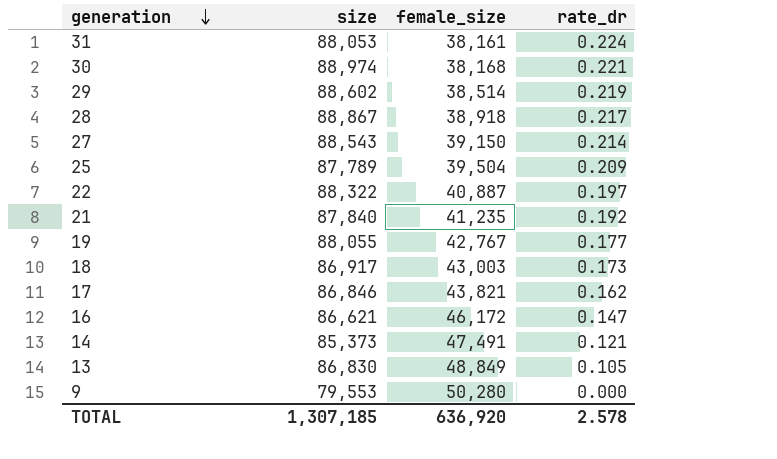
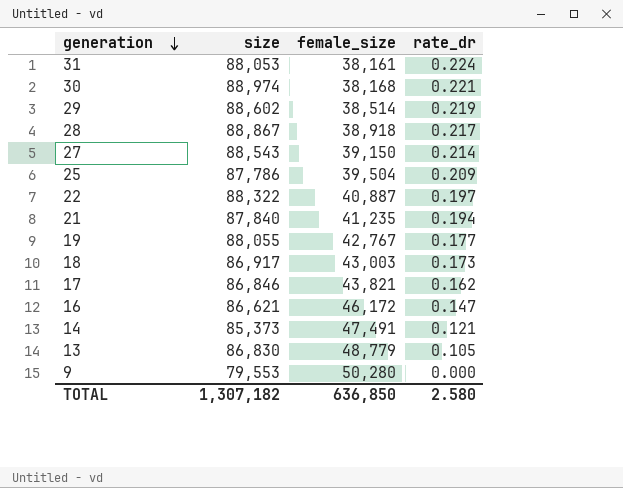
25 | size: 87,789 -> 87,786
21 | rate_dr: 0.192 -> 0.194
13 | female_size: 48,849 -> 48,779
TOTAL | size: 1,307,185 -> 1,307,182
TOTAL | female_size: 636,920 -> 636,850
TOTAL | rate_dr: 2.578 -> 2.580

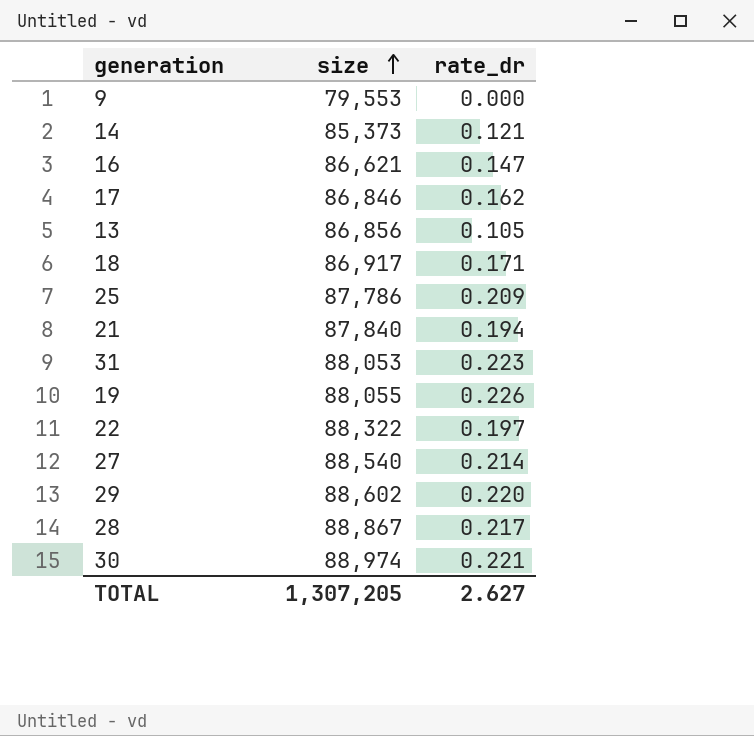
row order: generation descending -> size ascending
column female_size | position: 3 -> none
13 | size: 86,830 -> 86,856
18 | rate_dr: 0.173 -> 0.171
31 | rate_dr: 0.224 -> 0.223
19 | rate_dr: 0.177 -> 0.226
27 | size: 88,543 -> 88,540
29 | rate_dr: 0.219 -> 0.220
TOTAL | size: 1,307,182 -> 1,307,205
TOTAL | rate_dr: 2.580 -> 2.627

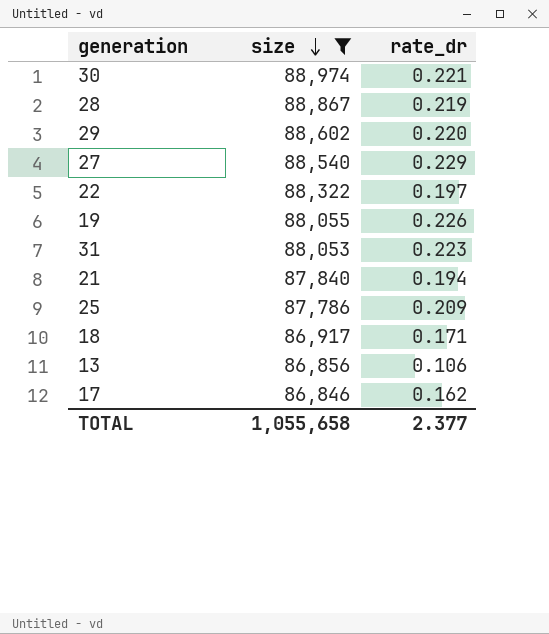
filter: none -> size >= 86,846
row order: size ascending -> size descending
28 | rate_dr: 0.217 -> 0.219
27 | rate_dr: 0.214 -> 0.229
13 | rate_dr: 0.105 -> 0.106
TOTAL | size: 1,307,205 -> 1,055,658
TOTAL | rate_dr: 2.627 -> 2.377

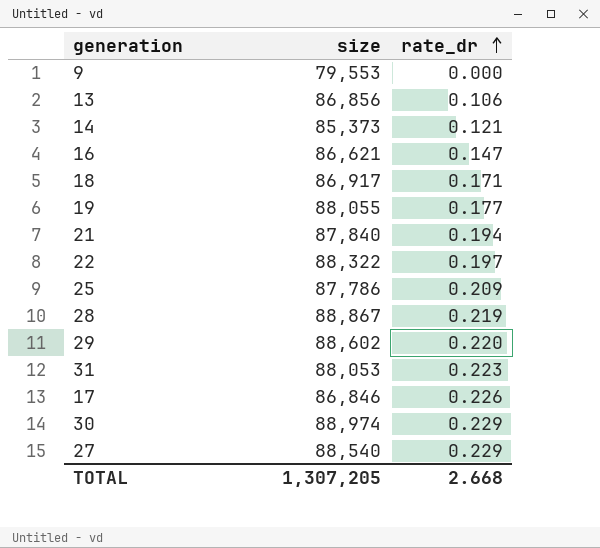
filter: size >= 86,846 -> none
row order: size descending -> rate_dr ascending
19 | rate_dr: 0.226 -> 0.177
17 | rate_dr: 0.162 -> 0.226
30 | rate_dr: 0.221 -> 0.229
TOTAL | size: 1,055,658 -> 1,307,205
TOTAL | rate_dr: 2.377 -> 2.668

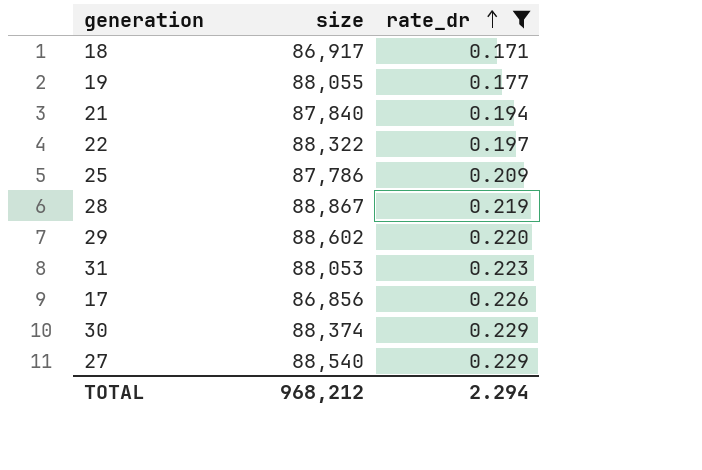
filter: none -> rate_dr >= 0.171
17 | size: 86,846 -> 86,856
30 | size: 88,974 -> 88,374
TOTAL | size: 1,307,205 -> 968,212
TOTAL | rate_dr: 2.668 -> 2.294

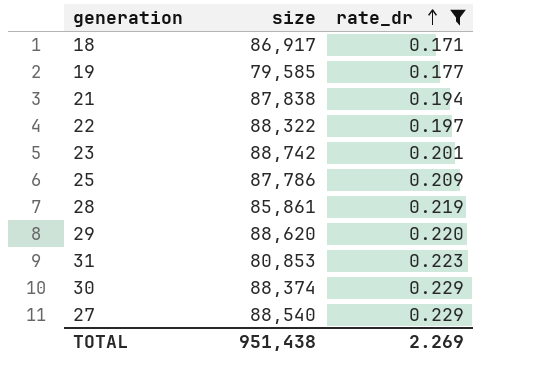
row 17: 86,856 | 0.226 -> none
19 | size: 88,055 -> 79,585
21 | size: 87,840 -> 87,838
row 23: none -> 88,742 | 0.201
28 | size: 88,867 -> 85,861
29 | size: 88,602 -> 88,620
31 | size: 88,053 -> 80,853
TOTAL | size: 968,212 -> 951,438
TOTAL | rate_dr: 2.294 -> 2.269

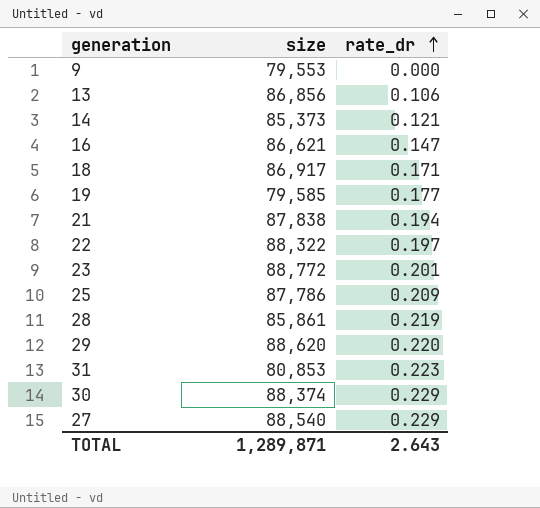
filter: rate_dr >= 0.171 -> none
23 | size: 88,742 -> 88,772
TOTAL | size: 951,438 -> 1,289,871
TOTAL | rate_dr: 2.269 -> 2.643

